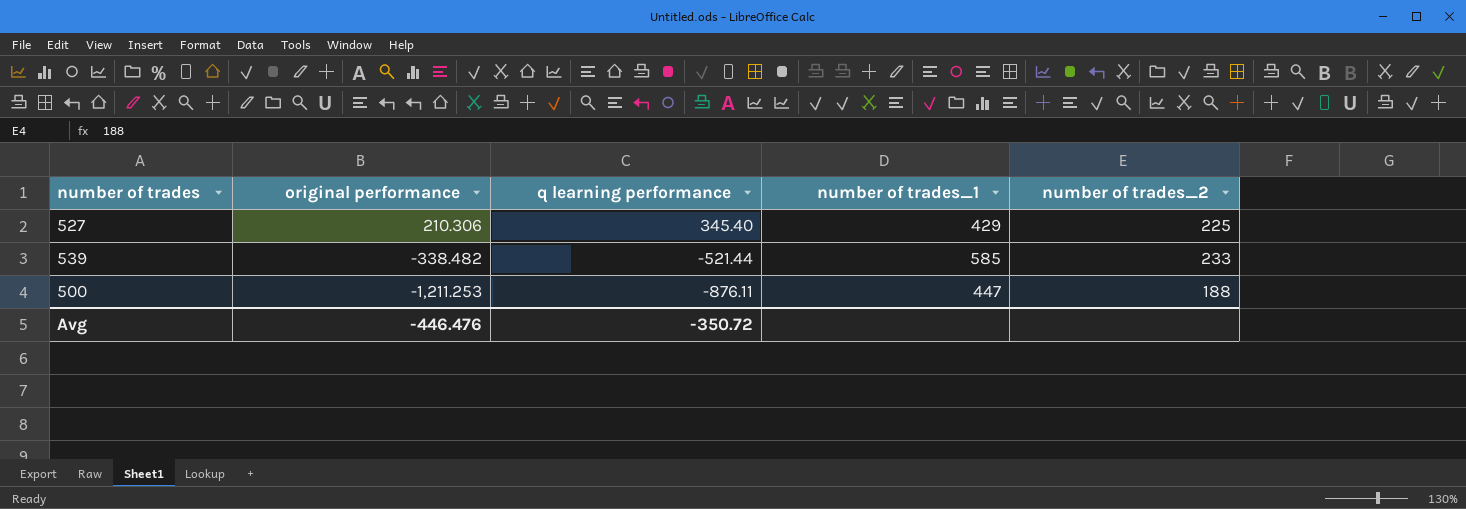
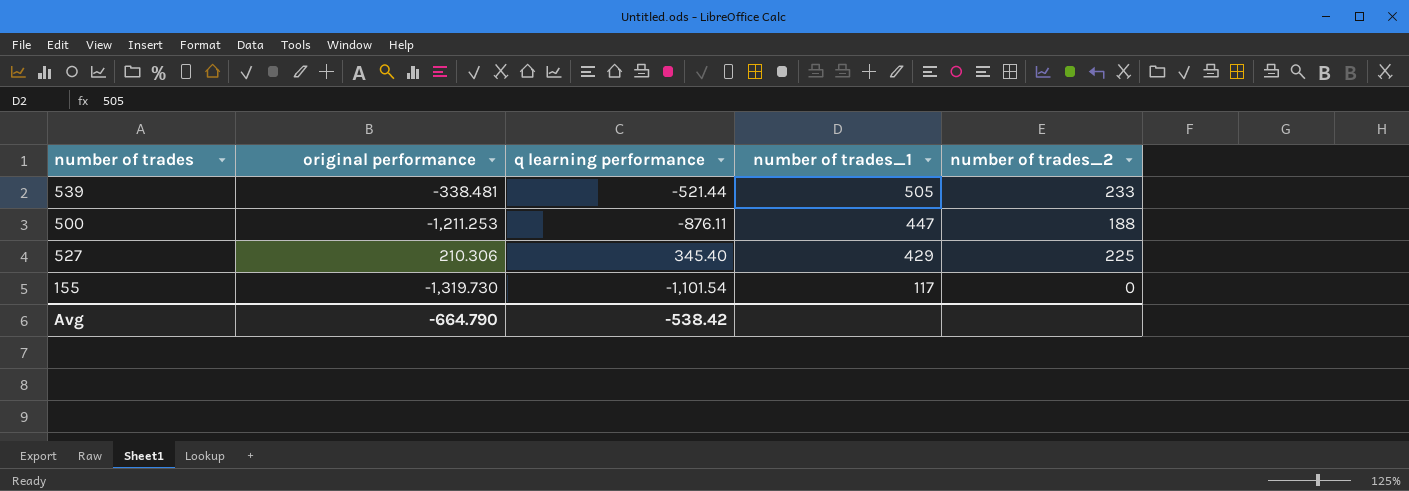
row order: original performance descending -> number of trades_1 descending
539 | original performance: -338.482 -> -338.481
539 | number of trades_1: 585 -> 505
row 155: none -> -1,319.730 | -1,101.54 | 117 | 0
Avg | original performance: -446.476 -> -664.790
Avg | q learning performance: -350.72 -> -538.42

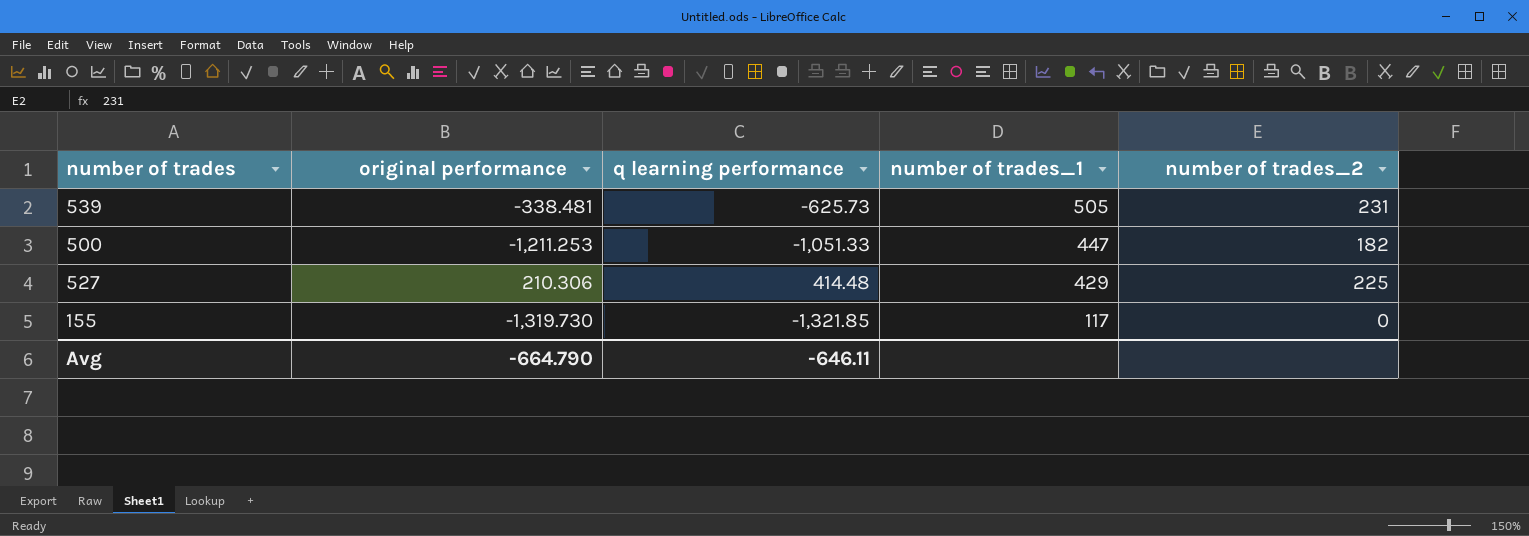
539 | q learning performance: -521.44 -> -625.73
539 | number of trades_2: 233 -> 231
500 | q learning performance: -876.11 -> -1,051.33
500 | number of trades_2: 188 -> 182
527 | q learning performance: 345.40 -> 414.48
155 | q learning performance: -1,101.54 -> -1,321.85
Avg | q learning performance: -538.42 -> -646.11

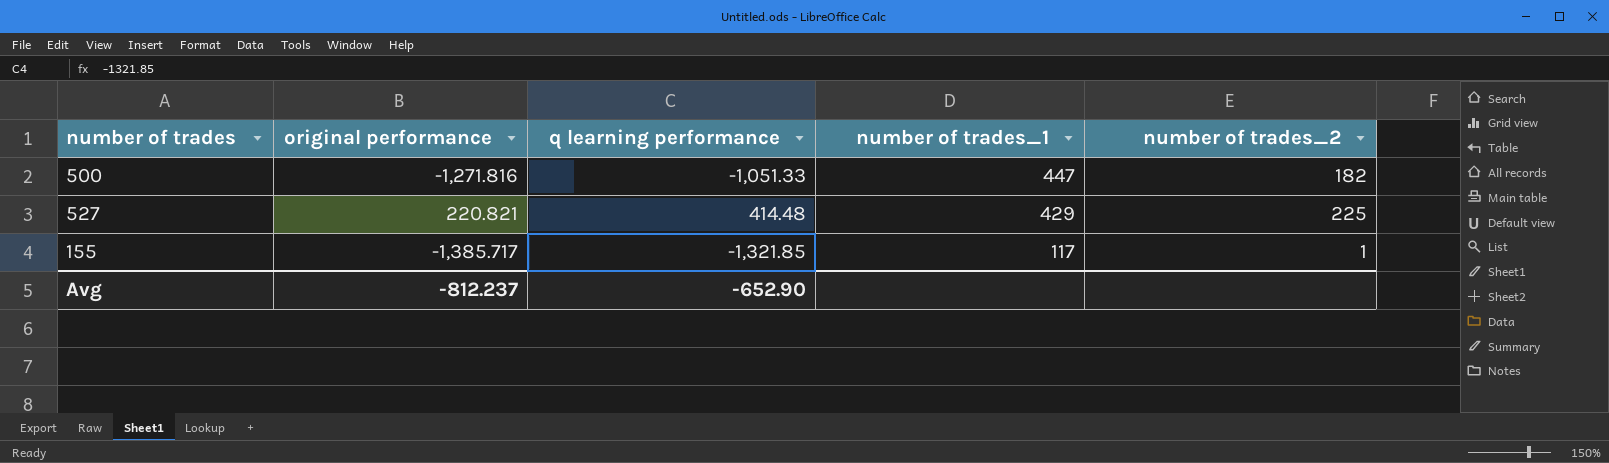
row 539: -338.481 | -625.73 | 505 | 231 -> none
500 | original performance: -1,211.253 -> -1,271.816
527 | original performance: 210.306 -> 220.821
155 | original performance: -1,319.730 -> -1,385.717
155 | number of trades_2: 0 -> 1
Avg | original performance: -664.790 -> -812.237
Avg | q learning performance: -646.11 -> -652.90

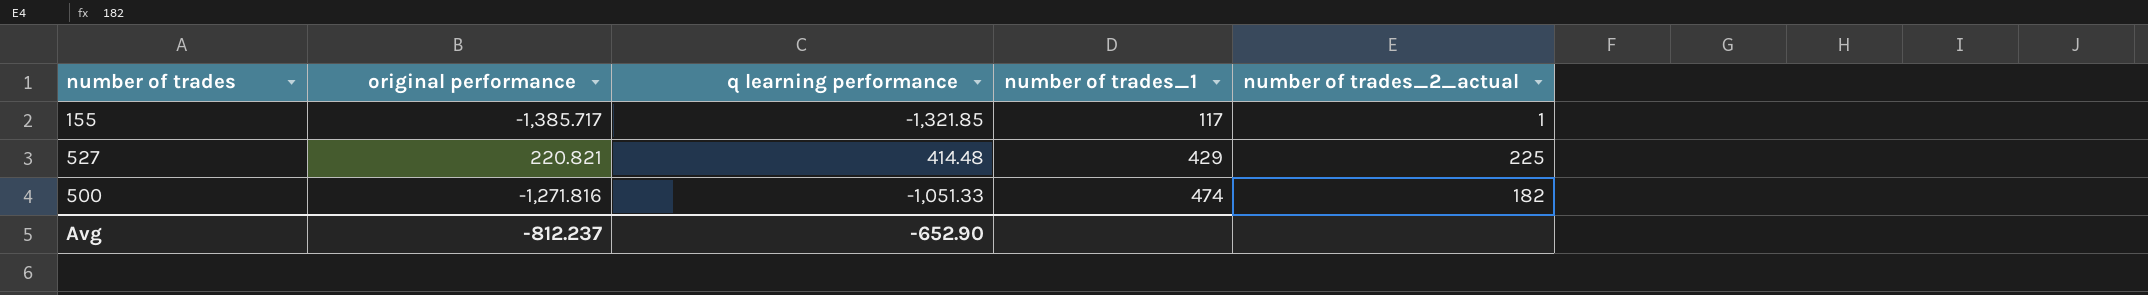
row order: number of trades_1 descending -> number of trades_1 ascending
column name: number of trades_2 -> number of trades_2_actual
500 | number of trades_1: 447 -> 474

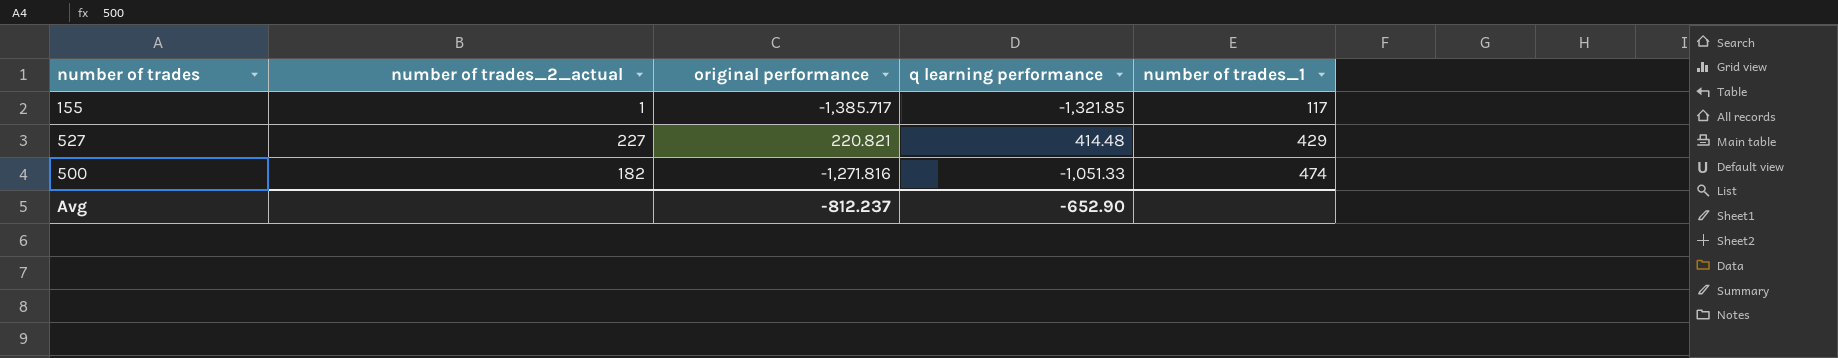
column number of trades_2_actual | position: 5 -> 2
527 | number of trades_2_actual: 225 -> 227

